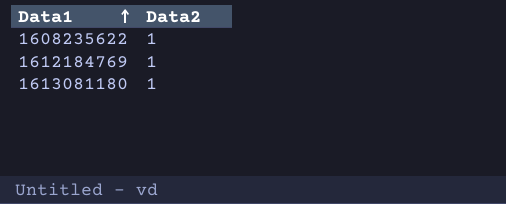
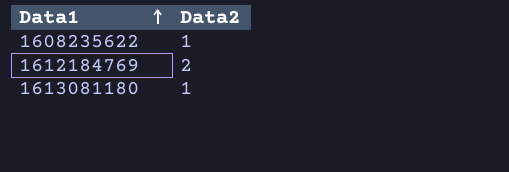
1612184769 | Data2: 1 -> 2

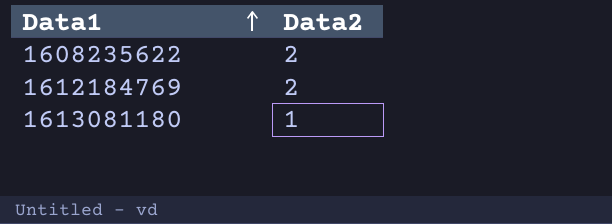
1608235622 | Data2: 1 -> 2

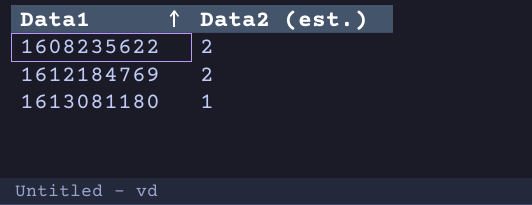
column name: Data2 -> Data2 (est.)

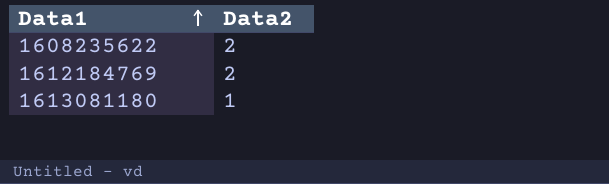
column name: Data2 (est.) -> Data2

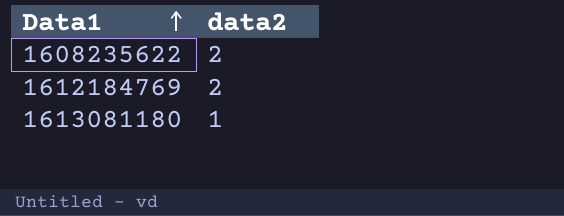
column name: Data2 -> data2

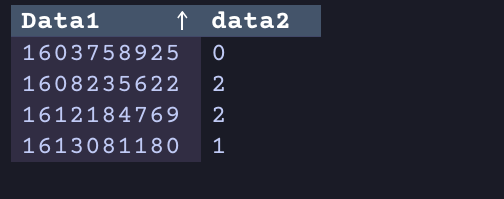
row 1603758925: none -> 0

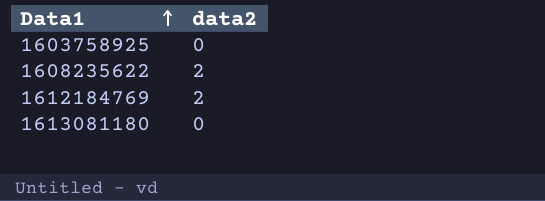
1613081180 | data2: 1 -> 0

